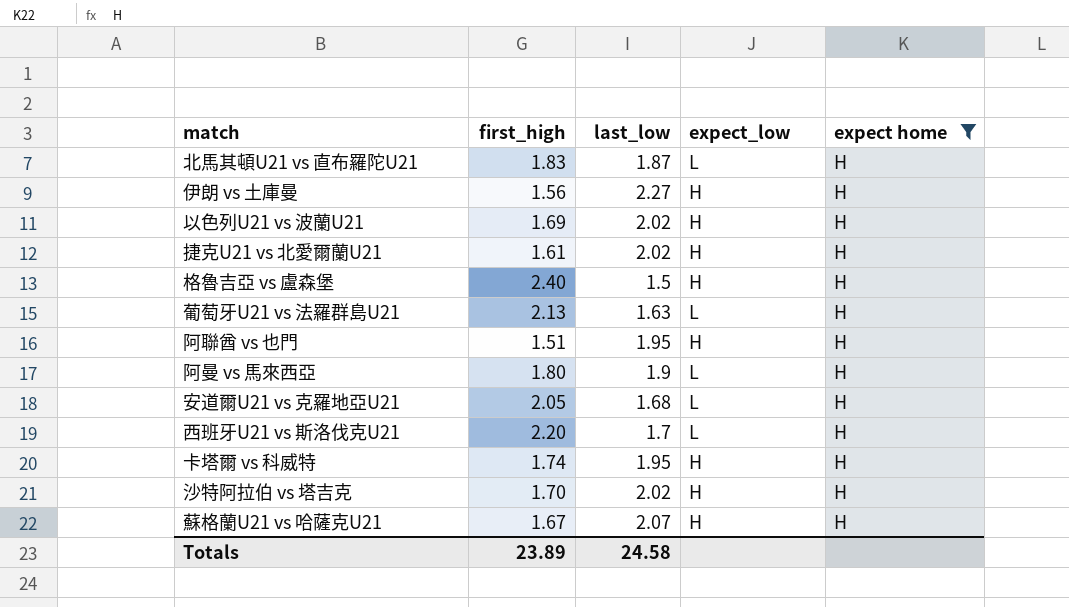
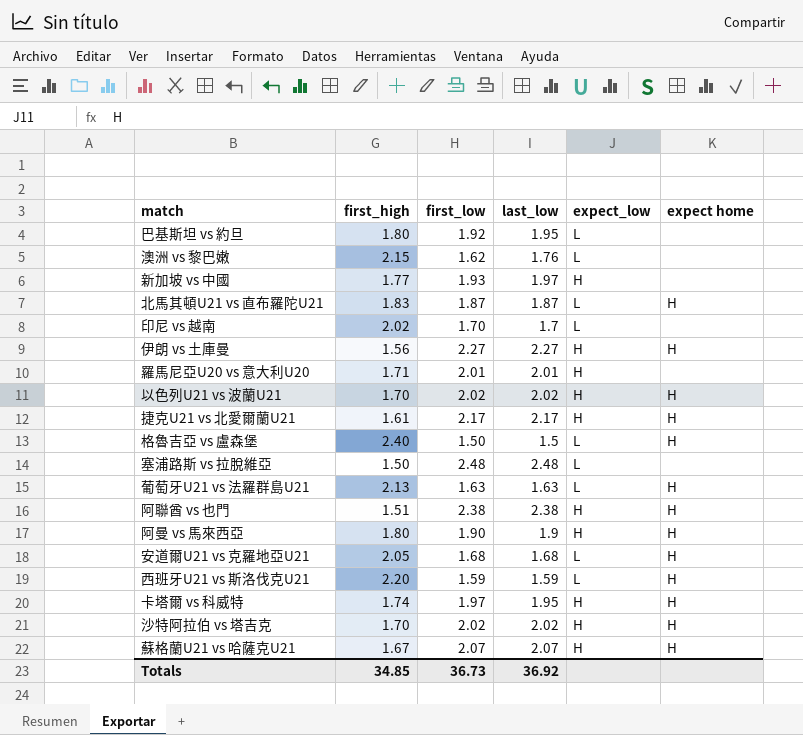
filter: expect home = H -> none
column first_low | position: none -> 3
以色列U21 vs 波蘭U21 | first_high: 1.69 -> 1.70
捷克U21 vs 北愛爾蘭U21 | last_low: 2.02 -> 2.17
格魯吉亞 vs 盧森堡 | expect_low: H -> L
阿聯酋 vs 也門 | last_low: 1.95 -> 2.38
阿曼 vs 馬來西亞 | expect_low: L -> H
西班牙U21 vs 斯洛伐克U21 | last_low: 1.7 -> 1.59
Totals | first_high: 23.89 -> 34.85
Totals | last_low: 24.58 -> 36.92

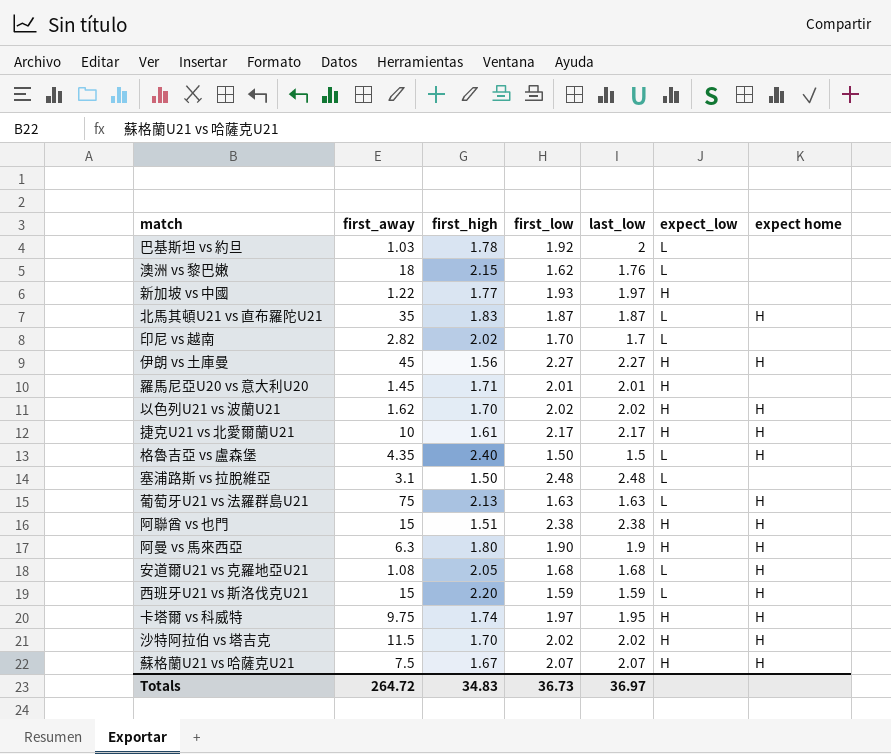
column first_away | position: none -> 2
巴基斯坦 vs 約旦 | first_high: 1.80 -> 1.78
巴基斯坦 vs 約旦 | last_low: 1.95 -> 2
Totals | first_high: 34.85 -> 34.83
Totals | last_low: 36.92 -> 36.97

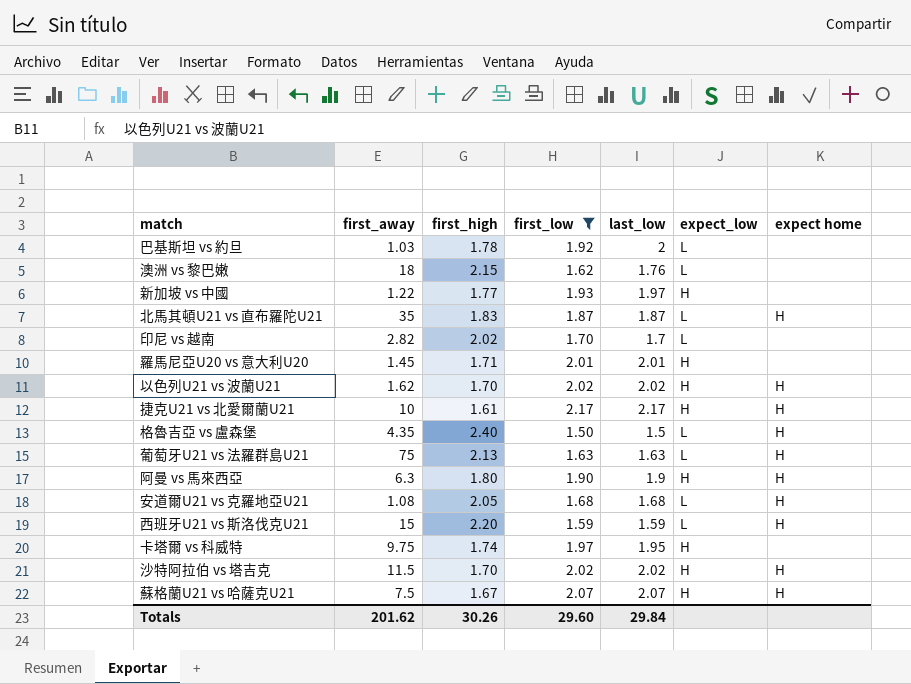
filter: none -> first_low <= 2.17
卡塔爾 vs 科威特 | expect home: H -> none
Totals | first_away: 264.72 -> 201.62
Totals | first_high: 34.83 -> 30.26
Totals | first_low: 36.73 -> 29.60
Totals | last_low: 36.97 -> 29.84

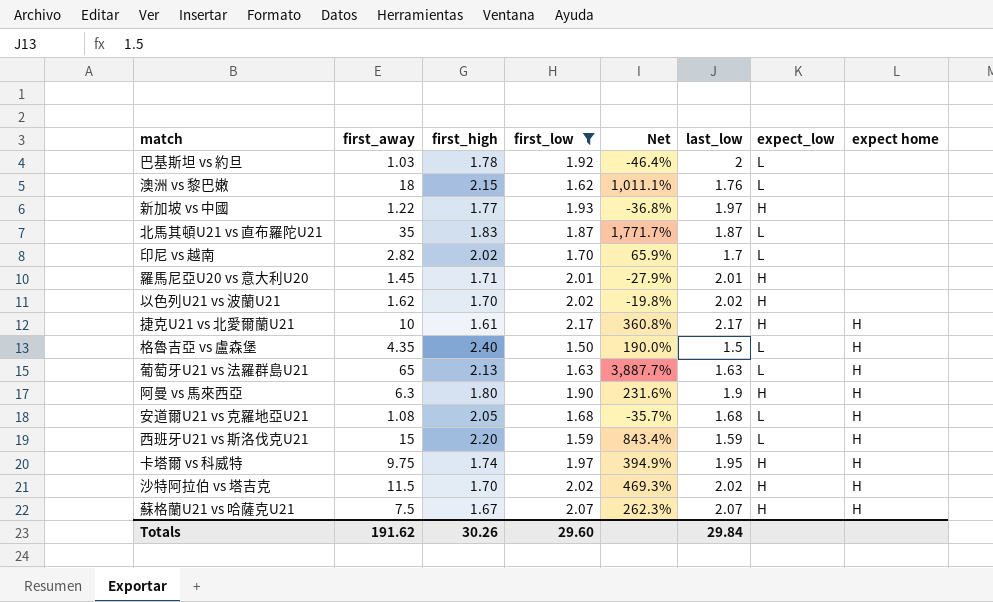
column Net | formula: none -> ([first_away] - [first_low]) / [first_low]
北馬其頓U21 vs 直布羅陀U21 | expect home: H -> none
以色列U21 vs 波蘭U21 | expect home: H -> none
葡萄牙U21 vs 法羅群島U21 | first_away: 75 -> 65
卡塔爾 vs 科威特 | expect home: none -> H
Totals | first_away: 201.62 -> 191.62

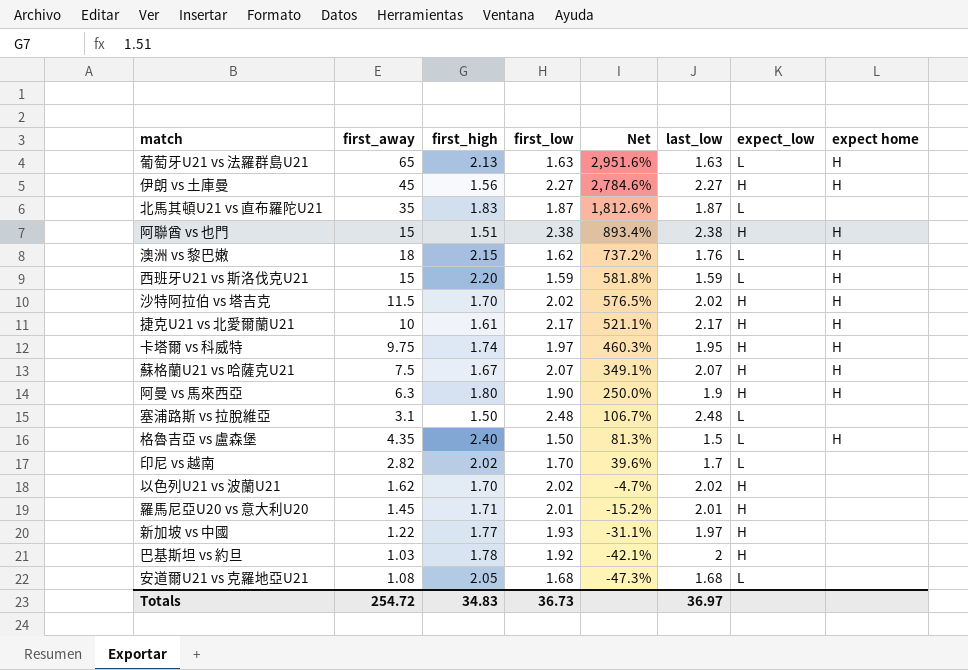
filter: first_low <= 2.17 -> none
row order: none -> Net descending
column Net | formula: ([first_away] - [first_low]) / [first_low] -> ([first_away] - [first_high]) / [first_high]
澳洲 vs 黎巴嫩 | expect home: none -> H
巴基斯坦 vs 約旦 | expect_low: L -> H
安道爾U21 vs 克羅地亞U21 | expect home: H -> none
Totals | first_away: 191.62 -> 254.72
Totals | first_high: 30.26 -> 34.83
Totals | first_low: 29.60 -> 36.73
Totals | last_low: 29.84 -> 36.97

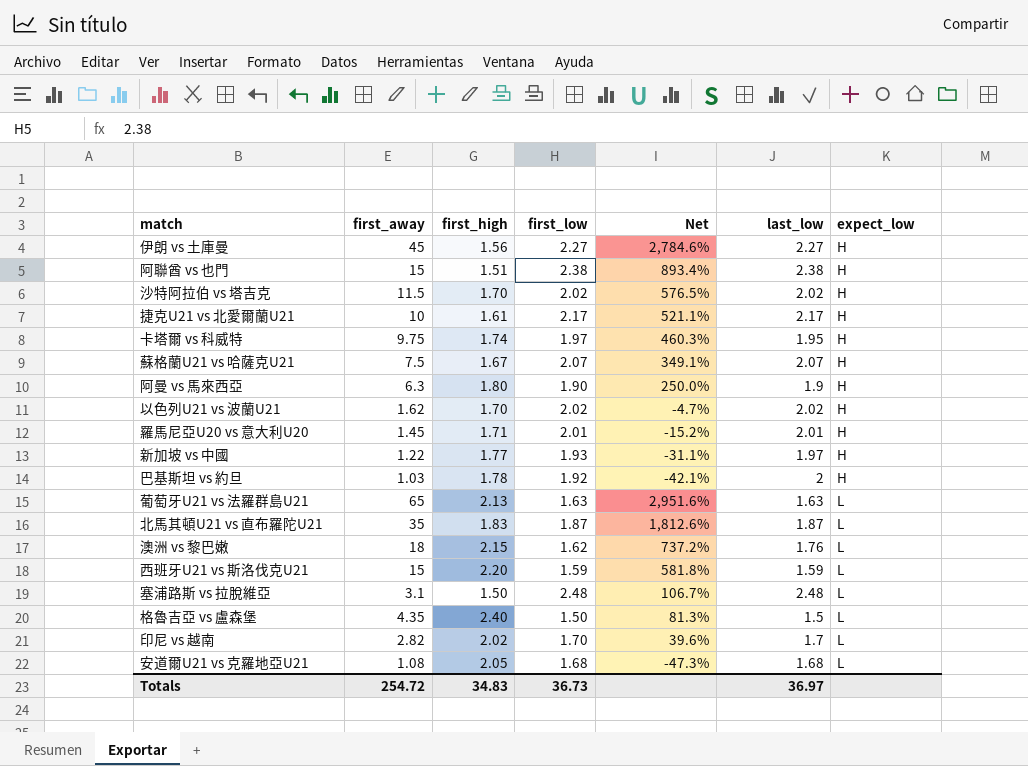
row order: Net descending -> expect_low ascending
column expect home | position: 8 -> none

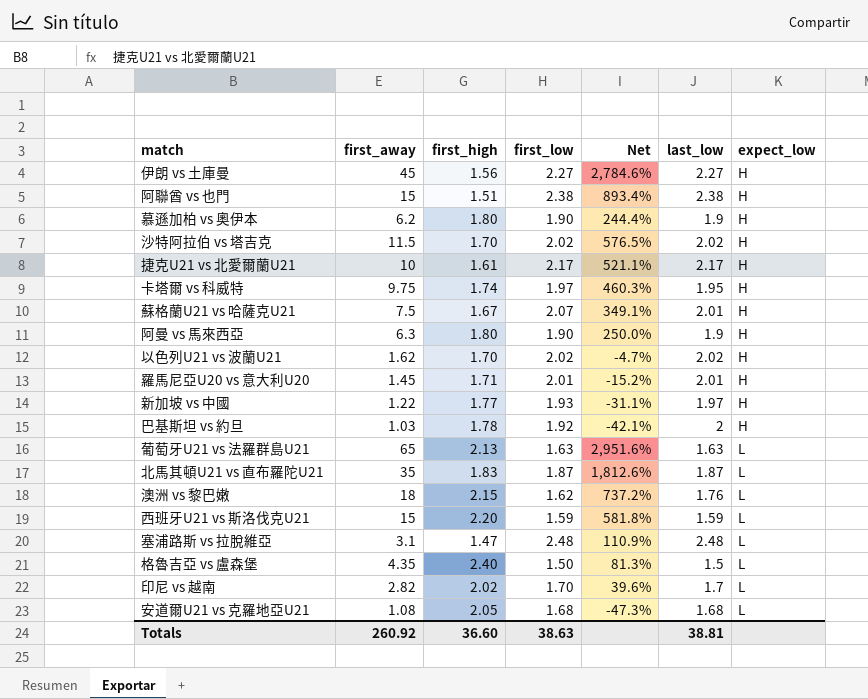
row 慕遜加柏 vs 奧伊本: none -> 6.2 | 1.80 | 1.90 | 244.4% | 1.9 | H
蘇格蘭U21 vs 哈薩克U21 | last_low: 2.07 -> 2.01
塞浦路斯 vs 拉脫維亞 | first_high: 1.50 -> 1.47
塞浦路斯 vs 拉脫維亞 | Net: 106.7% -> 110.9%
Totals | first_away: 254.72 -> 260.92
Totals | first_high: 34.83 -> 36.60
Totals | first_low: 36.73 -> 38.63
Totals | last_low: 36.97 -> 38.81

